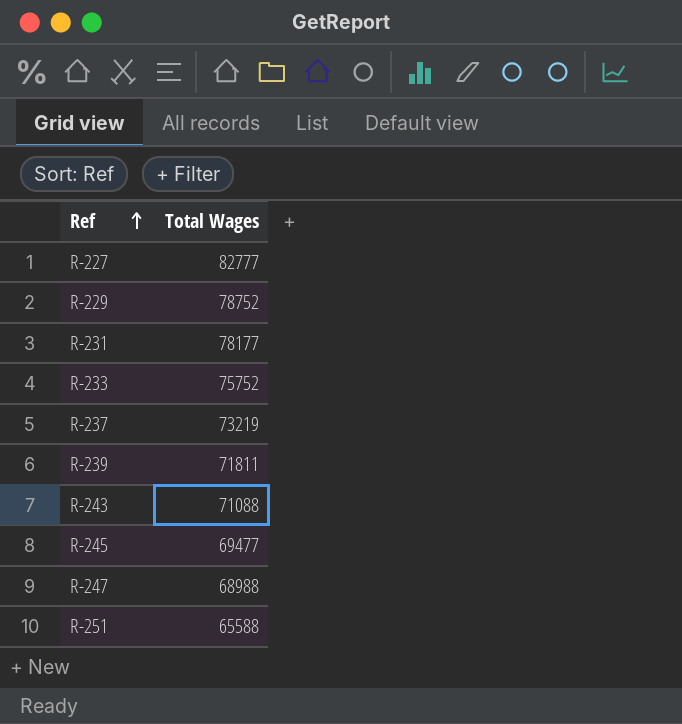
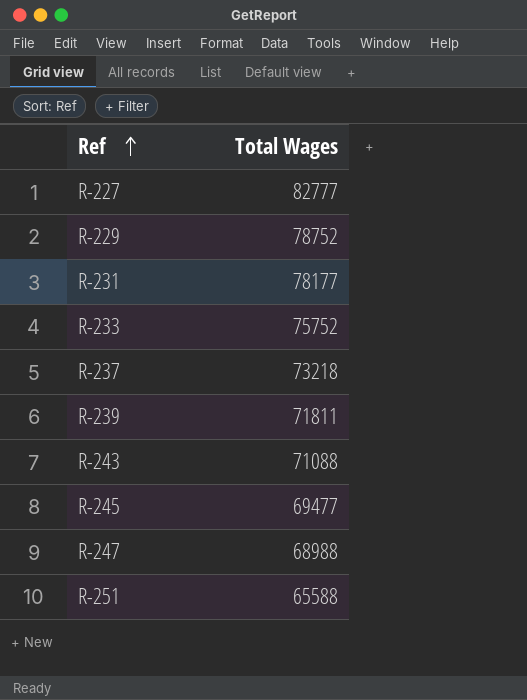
R-237 | Total Wages: 73219 -> 73218

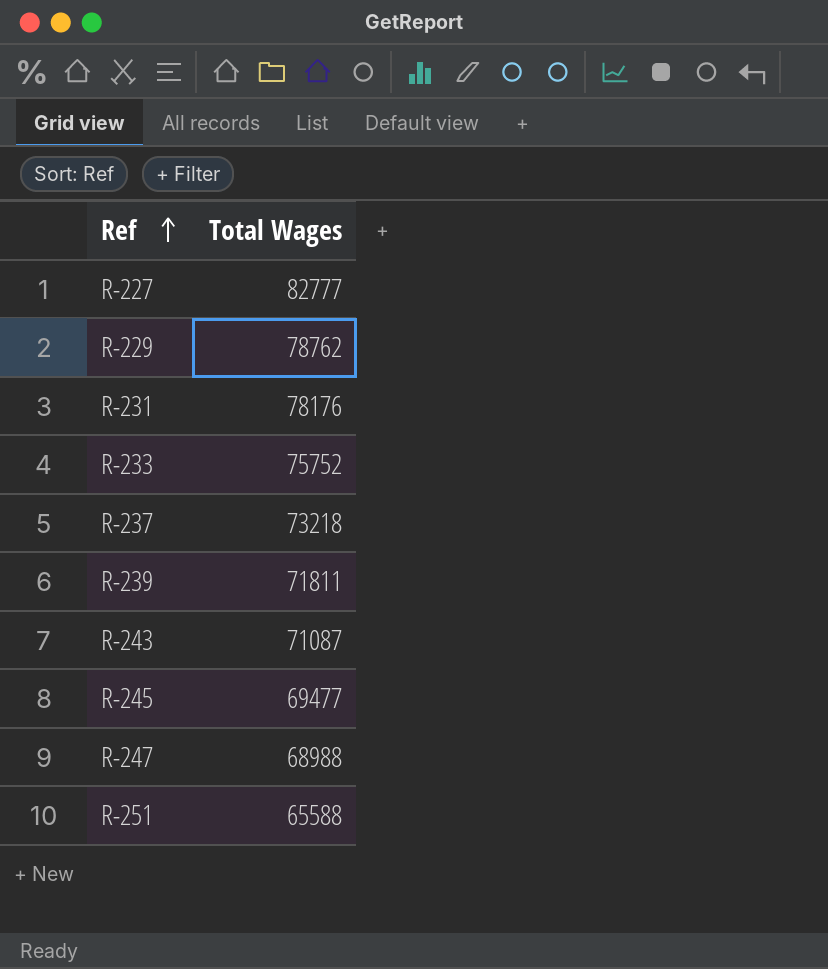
R-229 | Total Wages: 78752 -> 78762
R-231 | Total Wages: 78177 -> 78176
R-243 | Total Wages: 71088 -> 71087

